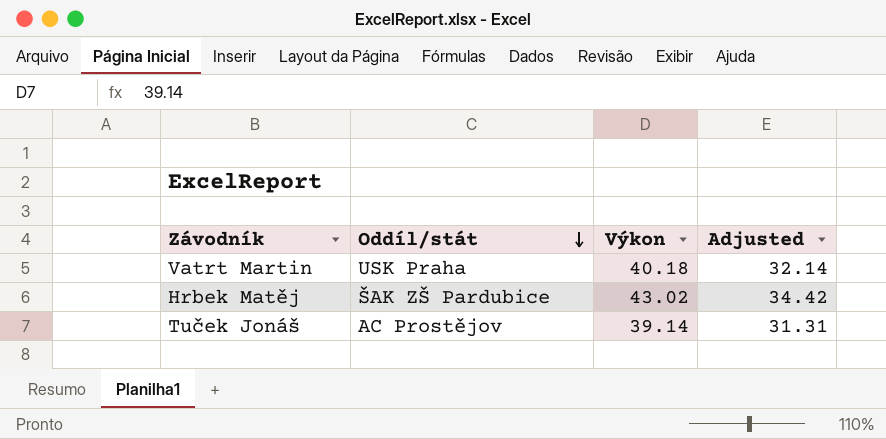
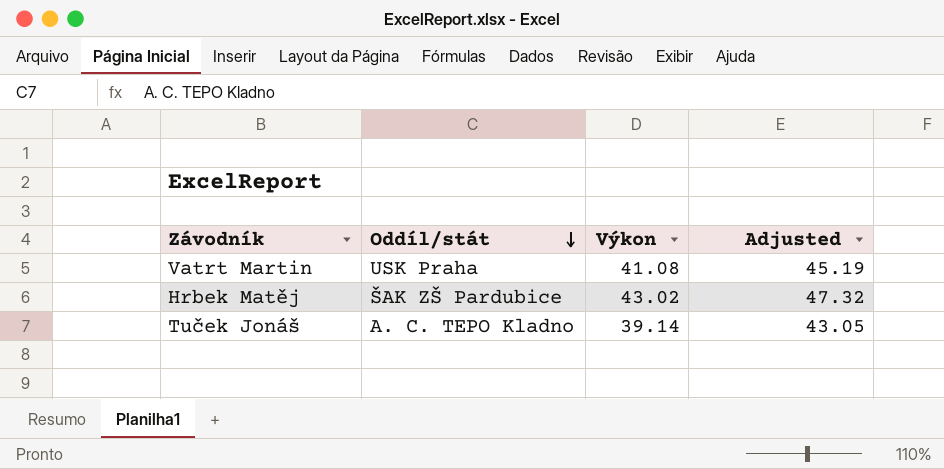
column Adjusted | formula: [Výkon] * 0.8 -> [Výkon] * 1.1
Vatrt Martin | Výkon: 40.18 -> 41.08
Tuček Jonáš | Oddíl/stát: AC Prostějov -> A. C. TEPO Kladno

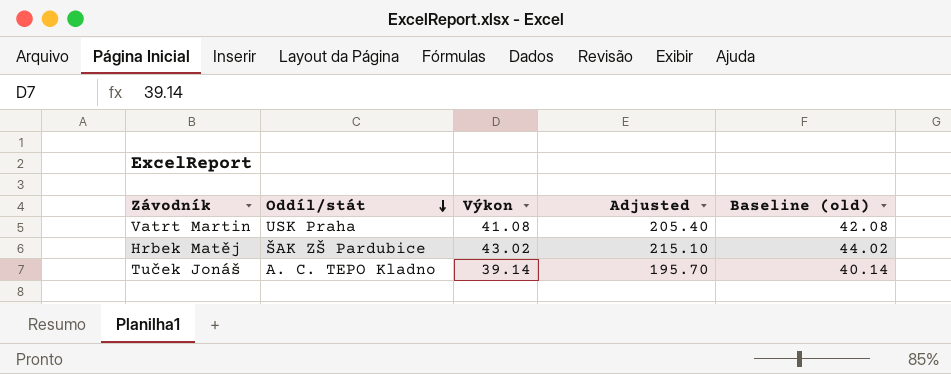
column Adjusted | formula: [Výkon] * 1.1 -> [Výkon] * 5
column Baseline (old) | formula: none -> [Výkon] + 1

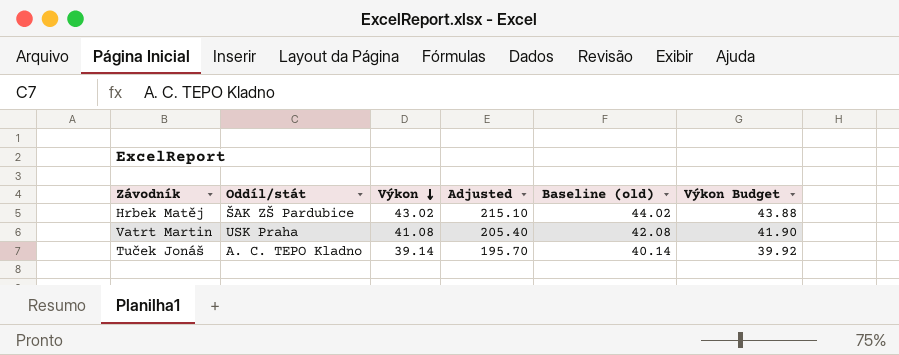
row order: Oddíl/stát descending -> Výkon descending
column Výkon Budget | formula: none -> [Výkon] * 1.02

